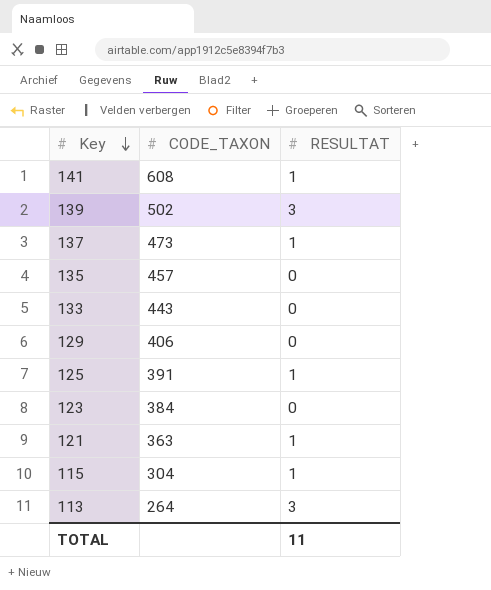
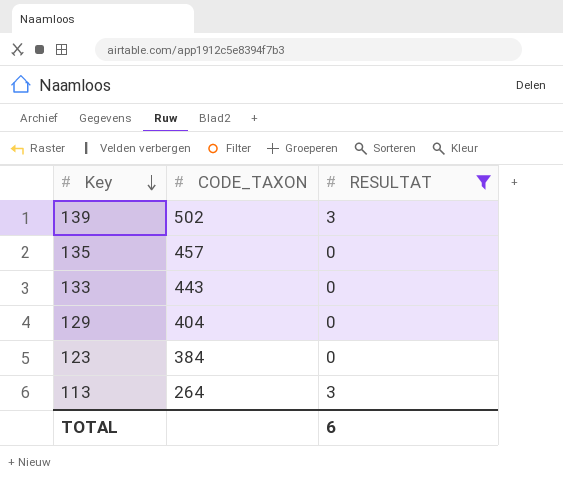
filter: none -> RESULTAT != 1
129 | CODE_TAXON: 406 -> 404
TOTAL | RESULTAT: 11 -> 6

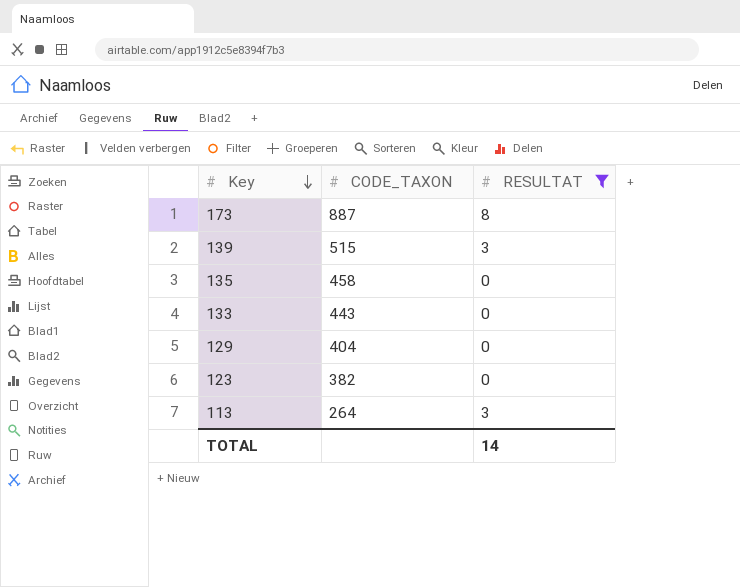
row 173: none -> 887 | 8
139 | CODE_TAXON: 502 -> 515
135 | CODE_TAXON: 457 -> 458
123 | CODE_TAXON: 384 -> 382
TOTAL | RESULTAT: 6 -> 14

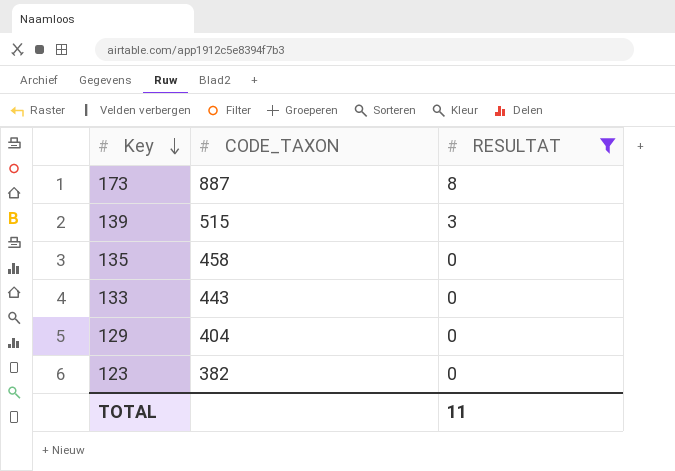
row 113: 264 | 3 -> none
TOTAL | RESULTAT: 14 -> 11

